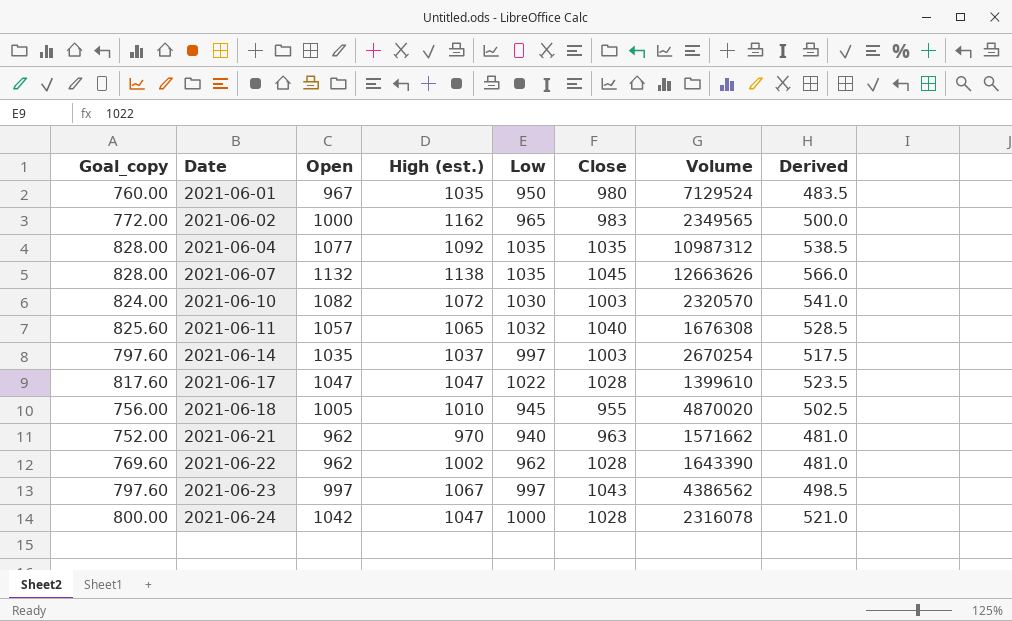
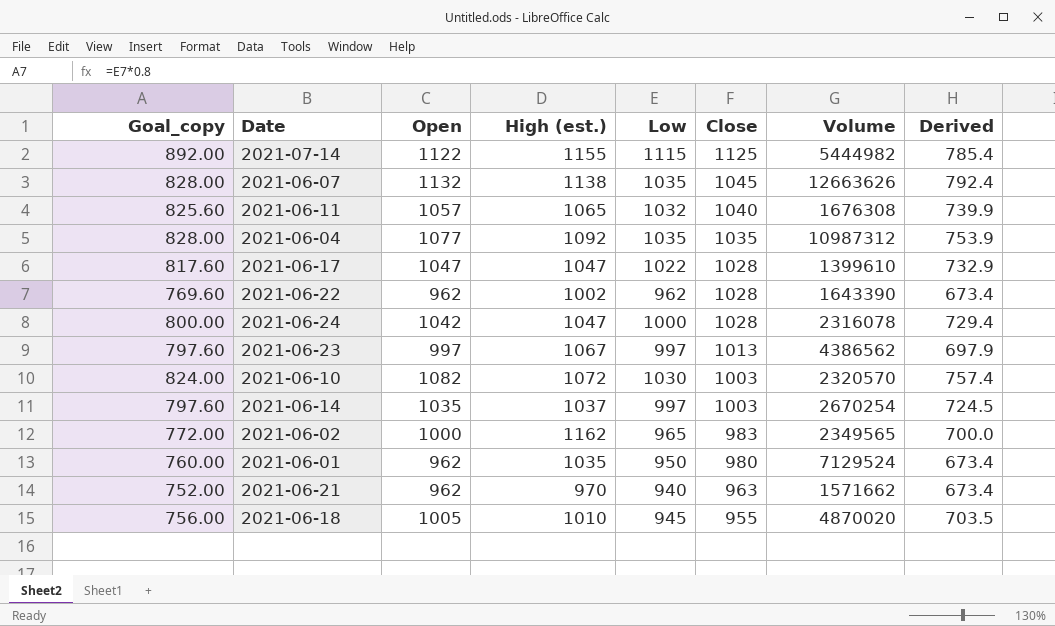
row order: Date ascending -> Close descending
column Derived | formula: [Open] * 0.5 -> [Open] * 0.7
row 2021-07-14: none -> 892.00 | 1122 | 1155 | 1115 | 1125 | 5444982 | 785.4
2021-06-23 | Close: 1043 -> 1013
2021-06-01 | Open: 967 -> 962

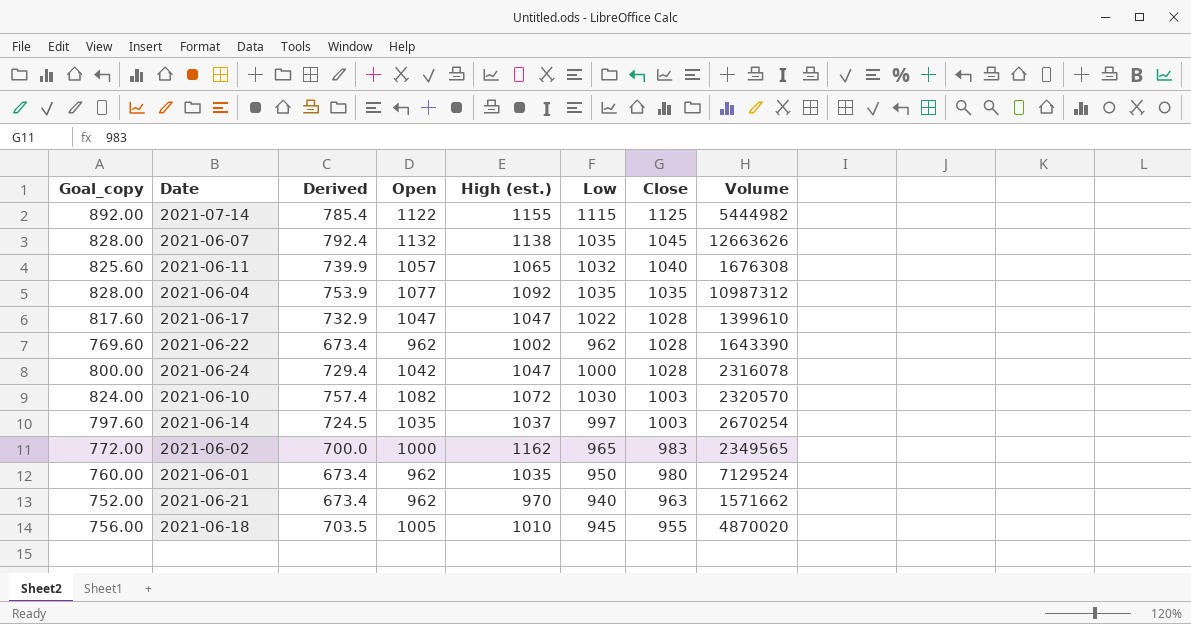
column Derived | position: 8 -> 3
row 2021-06-23: 797.60 | 997 | 1067 | 997 | 1013 | 4386562 | 697.9 -> none

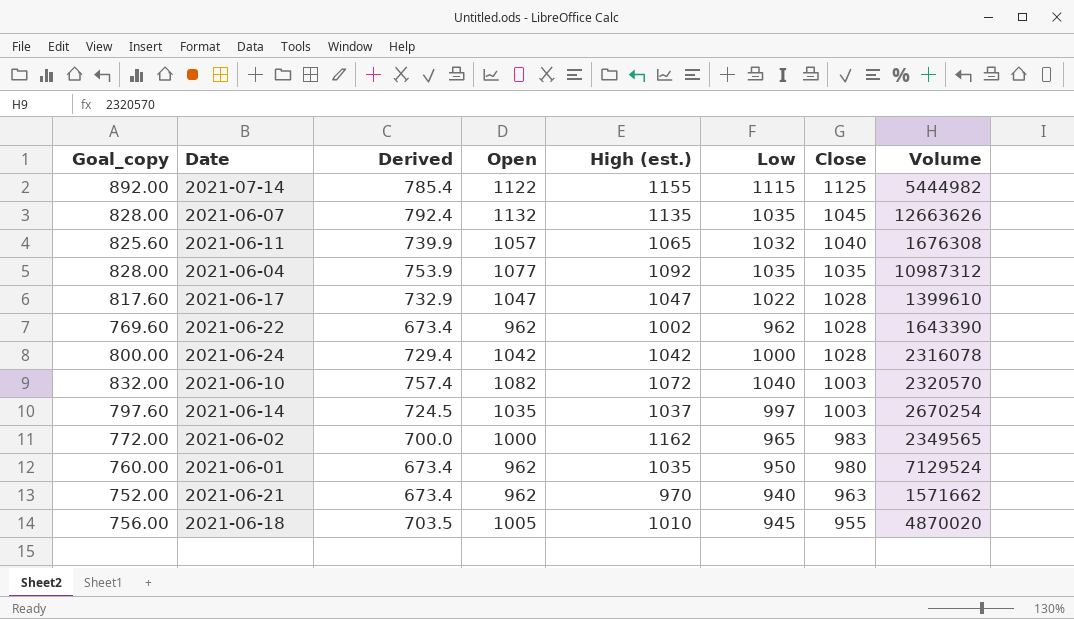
2021-06-07 | High (est.): 1138 -> 1135
2021-06-24 | High (est.): 1047 -> 1042
2021-06-10 | Goal_copy: 824.00 -> 832.00
2021-06-10 | Low: 1030 -> 1040

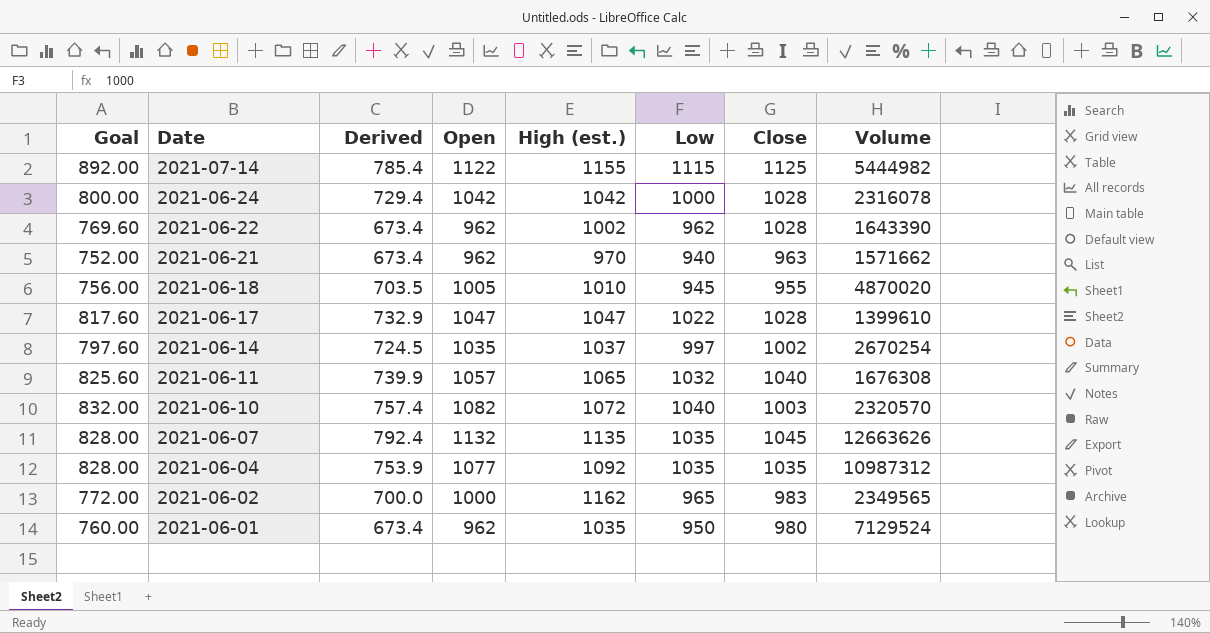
row order: Close descending -> Date descending
column name: Goal_copy -> Goal
2021-06-14 | Close: 1003 -> 1002

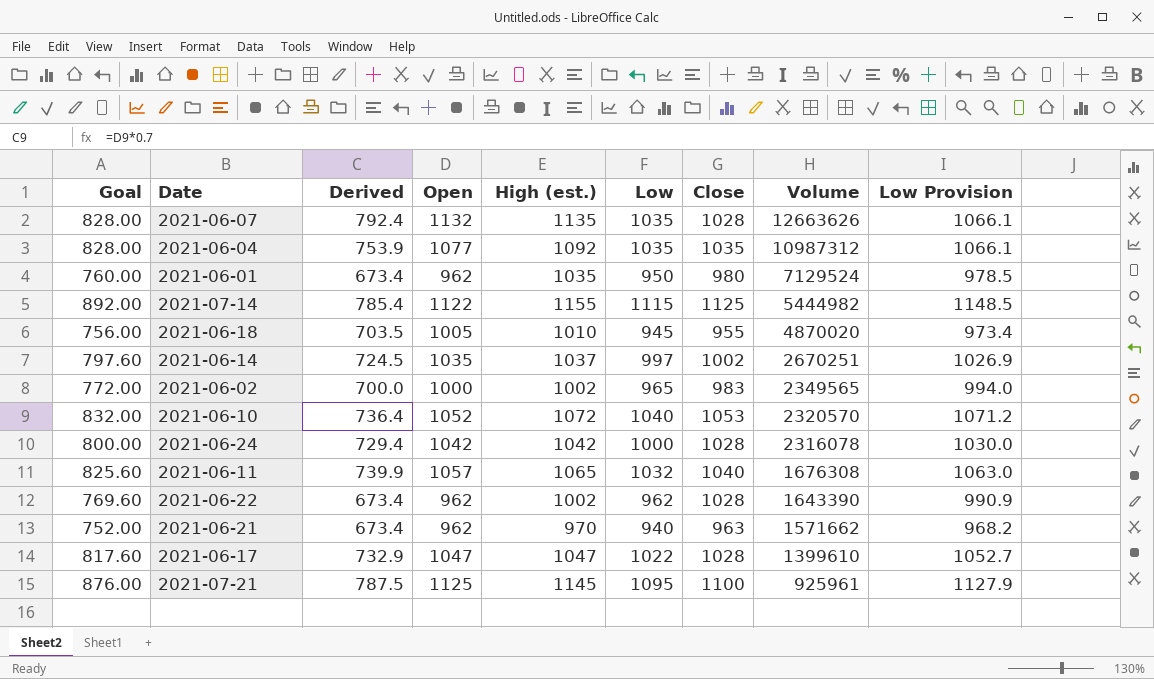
row order: Date descending -> Volume descending
column Low Provision | formula: none -> [Low] * 1.03
2021-06-07 | Close: 1045 -> 1028
2021-06-14 | Volume: 2670254 -> 2670251
2021-06-02 | High (est.): 1162 -> 1002
2021-06-10 | Derived: 757.4 -> 736.4
2021-06-10 | Open: 1082 -> 1052
2021-06-10 | Close: 1003 -> 1053
row 2021-07-21: none -> 876.00 | 787.5 | 1125 | 1145 | 1095 | 1100 | 925961 | 1127.9

